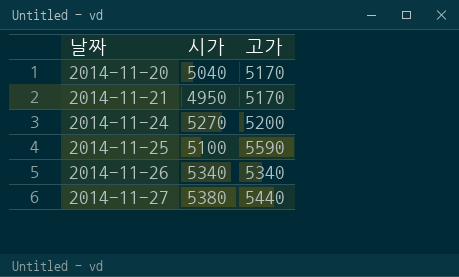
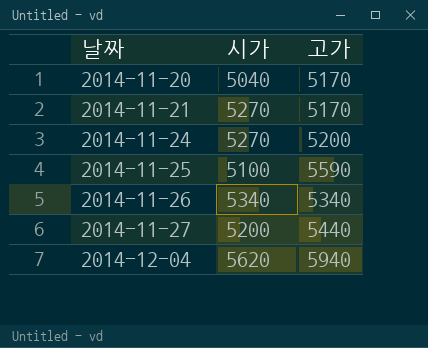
2014-11-21 | 시가: 4950 -> 5270
2014-11-27 | 시가: 5380 -> 5200
row 2014-12-04: none -> 5620 | 5940

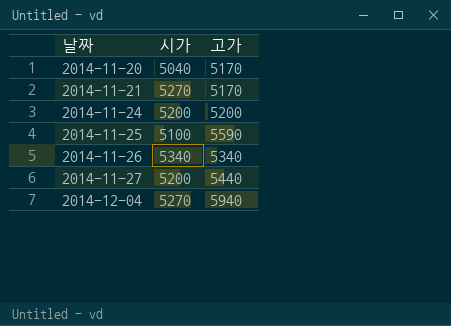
2014-11-24 | 시가: 5270 -> 5200
2014-12-04 | 시가: 5620 -> 5270

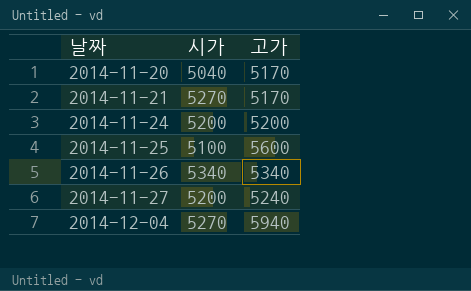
2014-11-25 | 고가: 5590 -> 5600
2014-11-27 | 고가: 5440 -> 5240

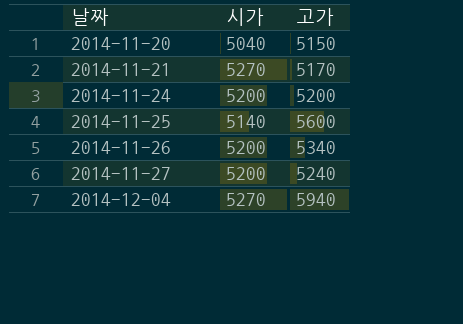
2014-11-20 | 고가: 5170 -> 5150
2014-11-25 | 시가: 5100 -> 5140
2014-11-26 | 시가: 5340 -> 5200

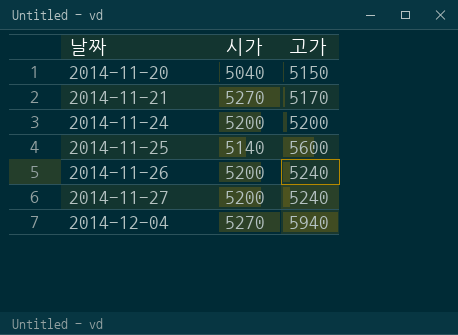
2014-11-26 | 고가: 5340 -> 5240

